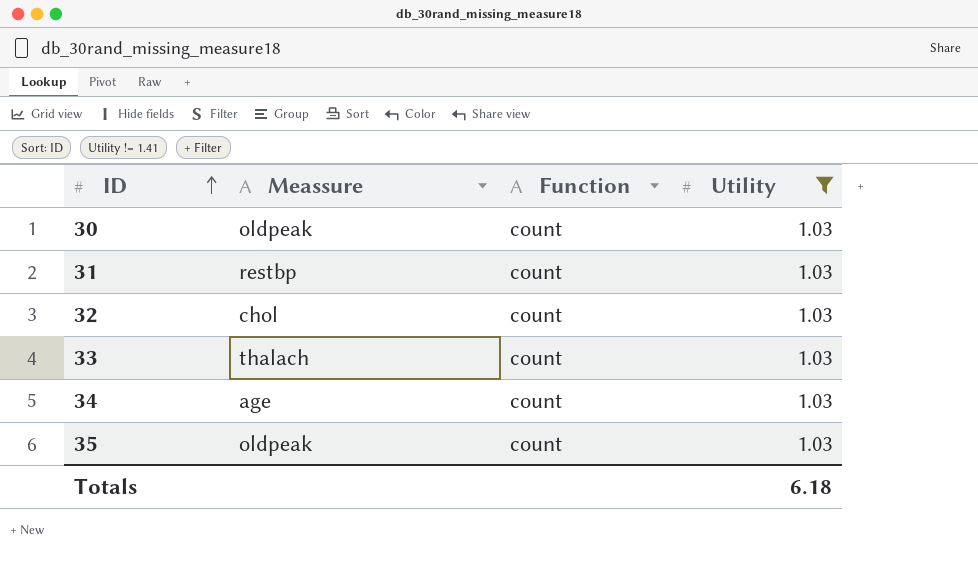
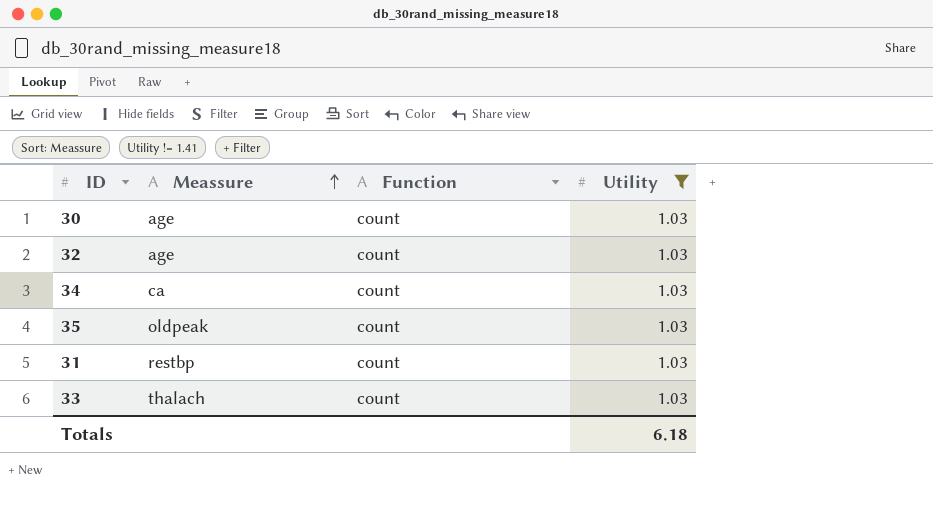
row order: ID ascending -> Meassure ascending
30 | Meassure: oldpeak -> age
32 | Meassure: chol -> age
34 | Meassure: age -> ca

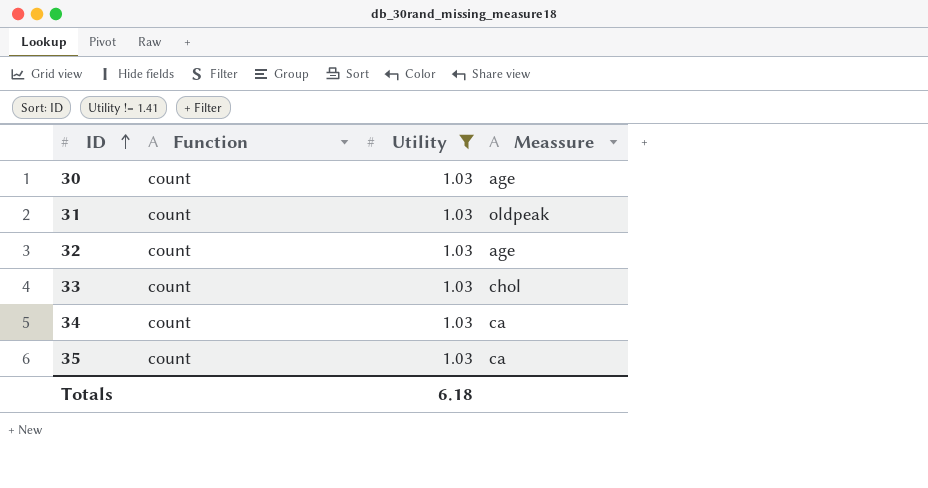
row order: Meassure ascending -> ID ascending
column Meassure | position: 2 -> 4
31 | Meassure: restbp -> oldpeak
33 | Meassure: thalach -> chol
35 | Meassure: oldpeak -> ca

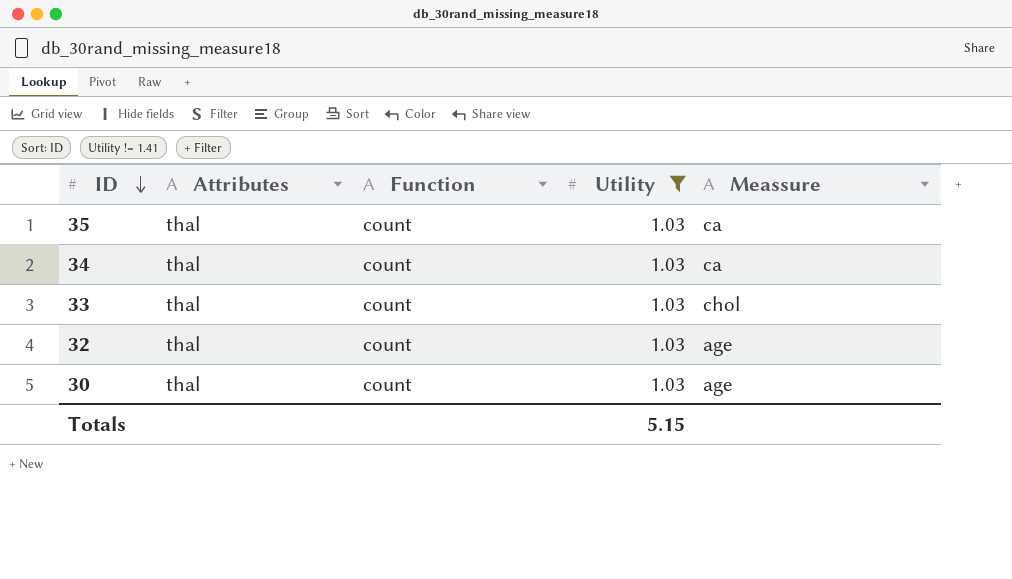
row order: ID ascending -> ID descending
column Attributes | position: none -> 2
row 31: count | 1.03 | oldpeak -> none
Totals | Utility: 6.18 -> 5.15

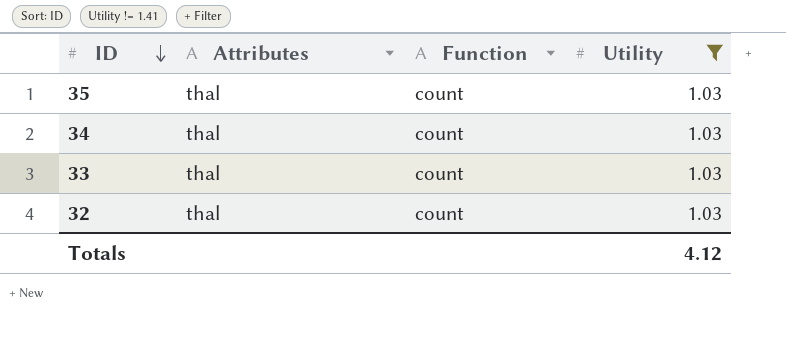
column Meassure | position: 5 -> none
row 30: thal | count | 1.03 | age -> none
Totals | Utility: 5.15 -> 4.12

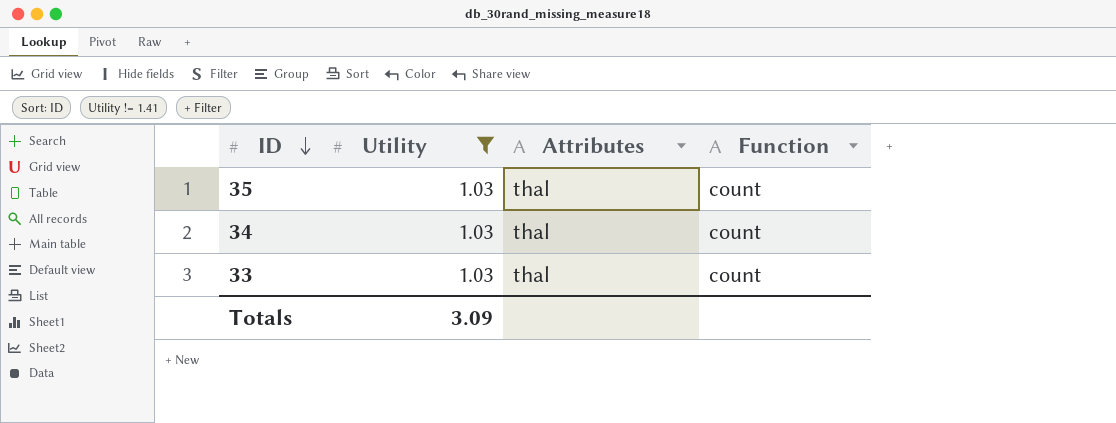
column Utility | position: 4 -> 2
row 32: thal | count | 1.03 -> none
Totals | Utility: 4.12 -> 3.09

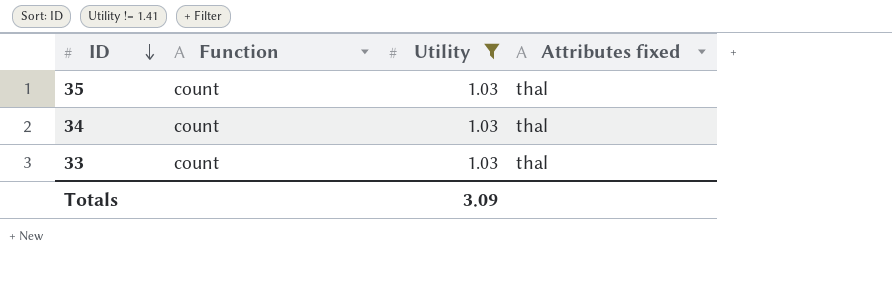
column Function | position: 4 -> 2
column name: Attributes -> Attributes fixed

